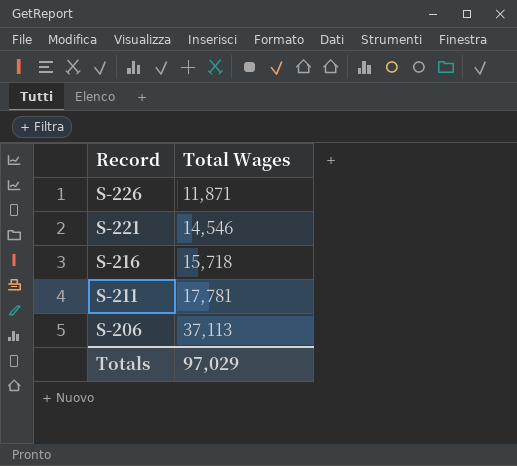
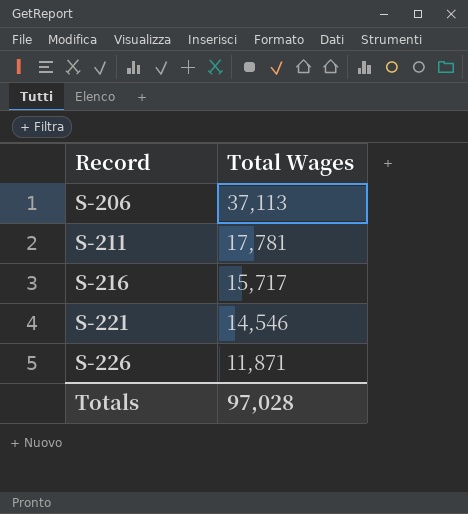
row order: Record descending -> Record ascending
S-216 | Total Wages: 15,718 -> 15,717
Totals | Total Wages: 97,029 -> 97,028

